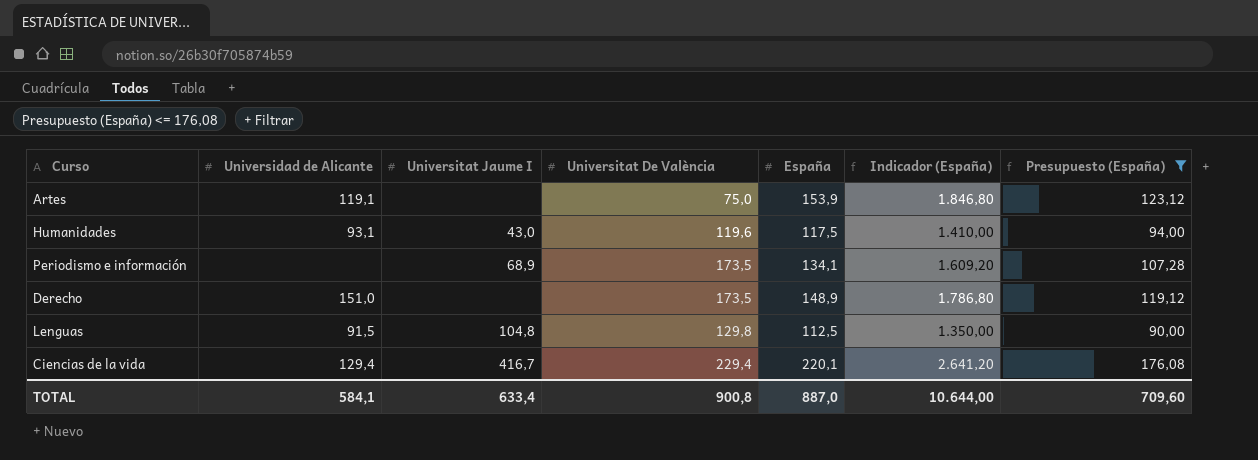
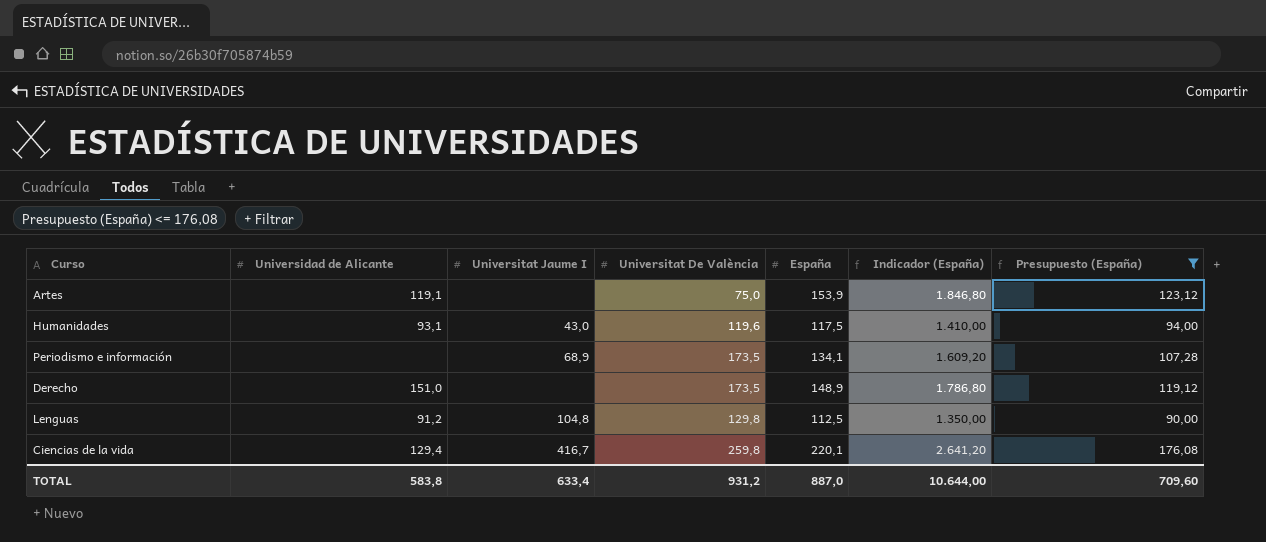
Lenguas | Universidad de Alicante: 91,5 -> 91,2
Ciencias de la vida | Universitat De València: 229,4 -> 259,8
TOTAL | Universidad de Alicante: 584,1 -> 583,8
TOTAL | Universitat De València: 900,8 -> 931,2

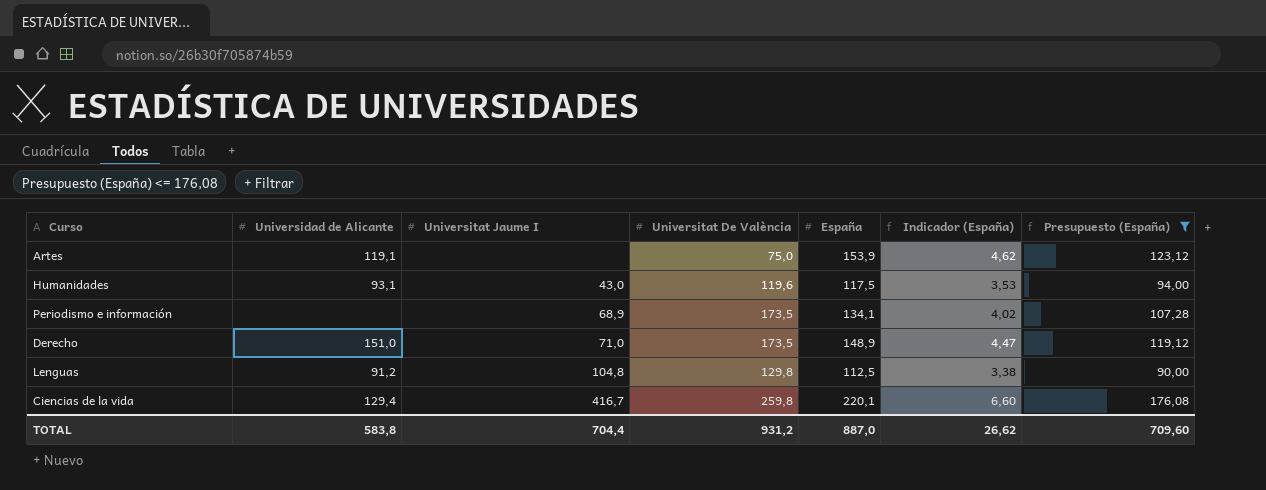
column Indicador (España) | formula: [España] * 12 -> [España] * 0,03
Derecho | Universitat Jaume I: none -> 71,0
TOTAL | Universitat Jaume I: 633,4 -> 704,4
TOTAL | Indicador (España): 10.644,00 -> 26,62

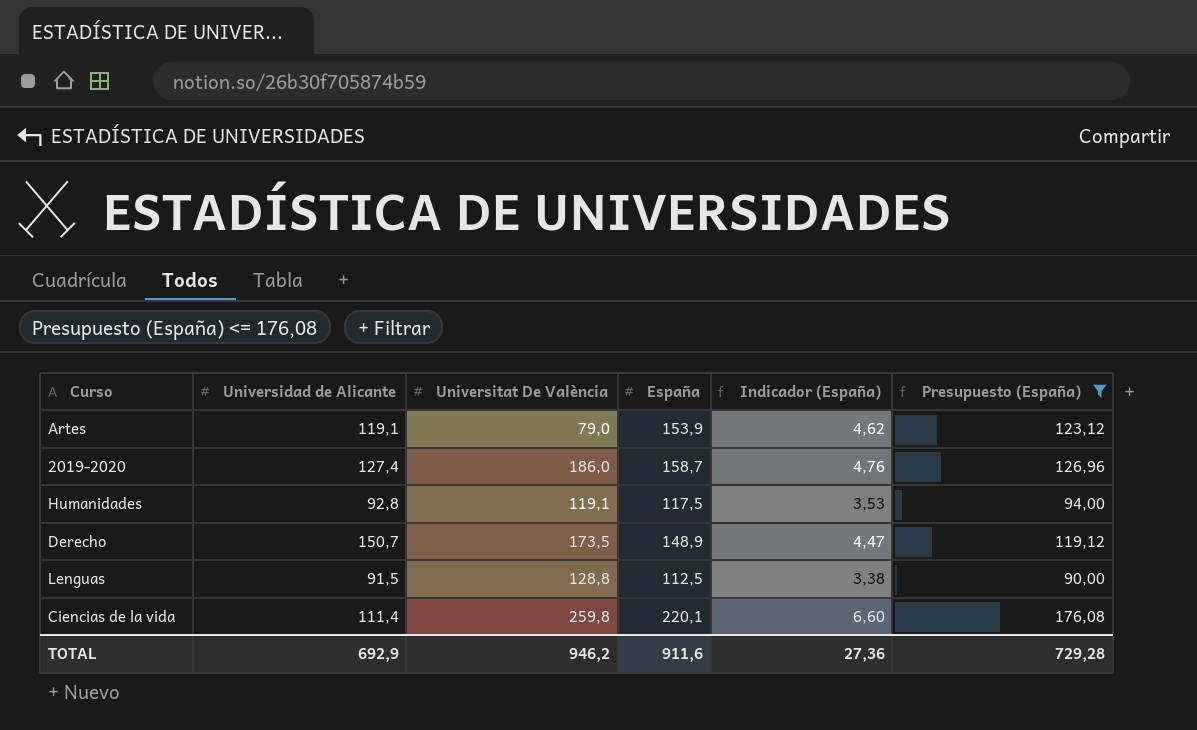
column Universitat Jaume I | position: 3 -> none
row Periodismo e información: none | 68,9 | 173,5 | 134,1 | 4,02 | 107,28 -> none
Artes | Universitat De València: 75,0 -> 79,0
row 2019-2020: none -> 127,4 | 186,0 | 158,7 | 4,76 | 126,96
Humanidades | Universidad de Alicante: 93,1 -> 92,8
Humanidades | Universitat De València: 119,6 -> 119,1
Derecho | Universidad de Alicante: 151,0 -> 150,7
Lenguas | Universidad de Alicante: 91,2 -> 91,5
Lenguas | Universitat De València: 129,8 -> 128,8
Ciencias de la vida | Universidad de Alicante: 129,4 -> 111,4
TOTAL | Universidad de Alicante: 583,8 -> 692,9
TOTAL | Universitat De València: 931,2 -> 946,2
TOTAL | España: 887,0 -> 911,6
TOTAL | Indicador (España): 26,62 -> 27,36
TOTAL | Presupuesto (España): 709,60 -> 729,28

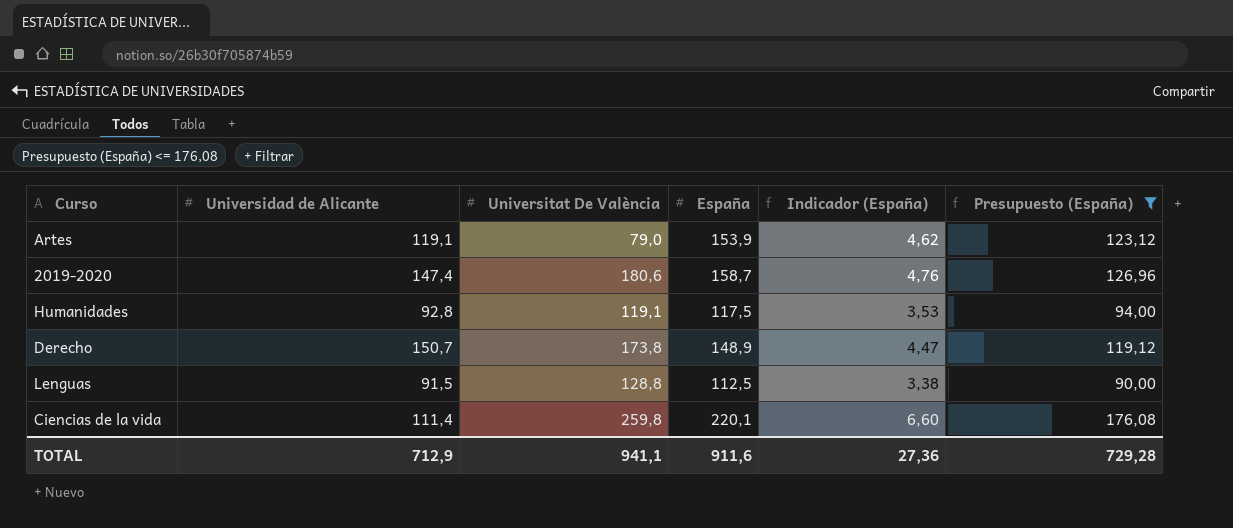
2019-2020 | Universidad de Alicante: 127,4 -> 147,4
2019-2020 | Universitat De València: 186,0 -> 180,6
Derecho | Universitat De València: 173,5 -> 173,8
TOTAL | Universidad de Alicante: 692,9 -> 712,9
TOTAL | Universitat De València: 946,2 -> 941,1

